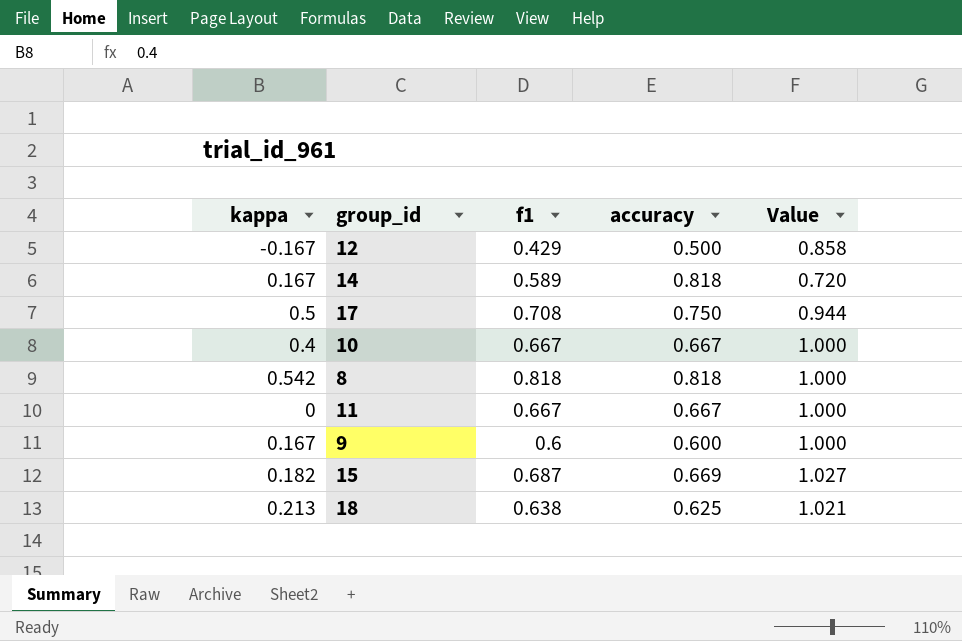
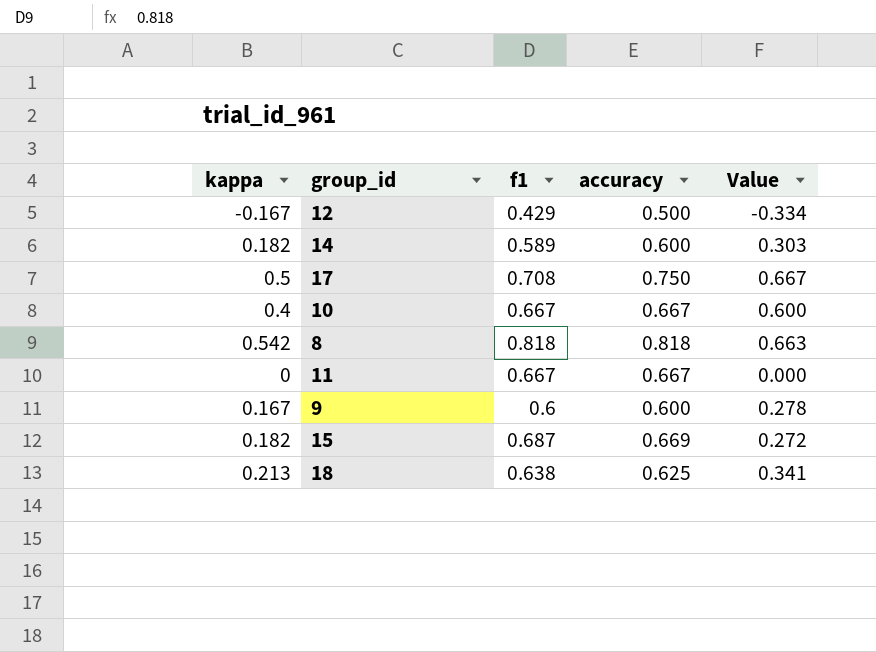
column Value | formula: [f1] / [accuracy] -> [kappa] / [accuracy]
14 | kappa: 0.167 -> 0.182
14 | accuracy: 0.818 -> 0.600

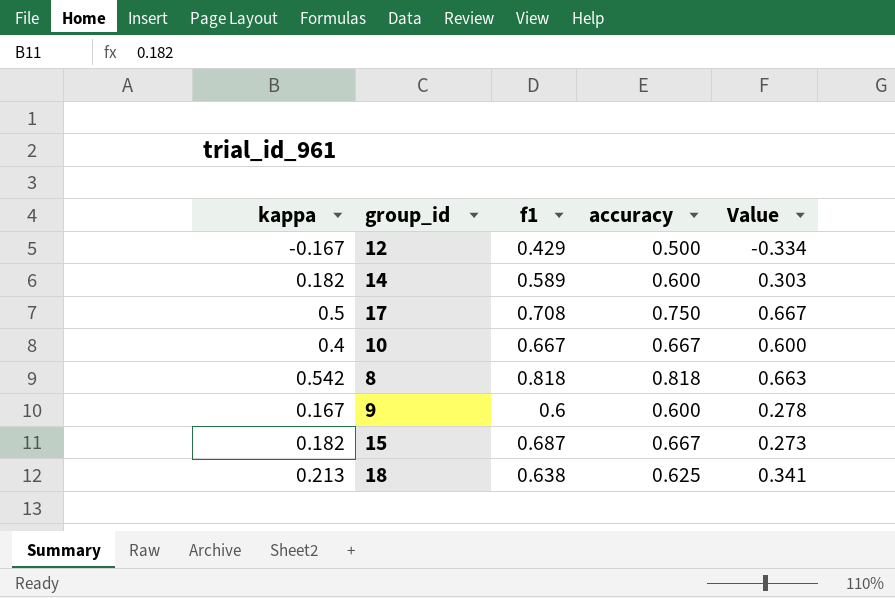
row 11: 0 | 0.667 | 0.667 | 0.000 -> none
15 | accuracy: 0.669 -> 0.667
15 | Value: 0.272 -> 0.273

